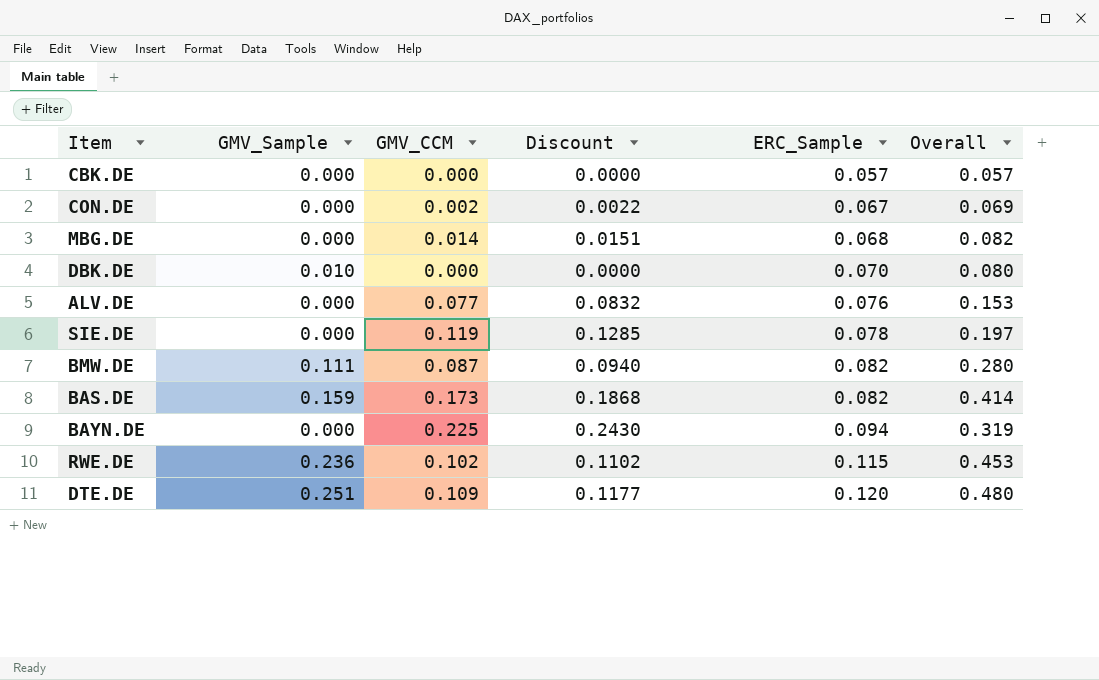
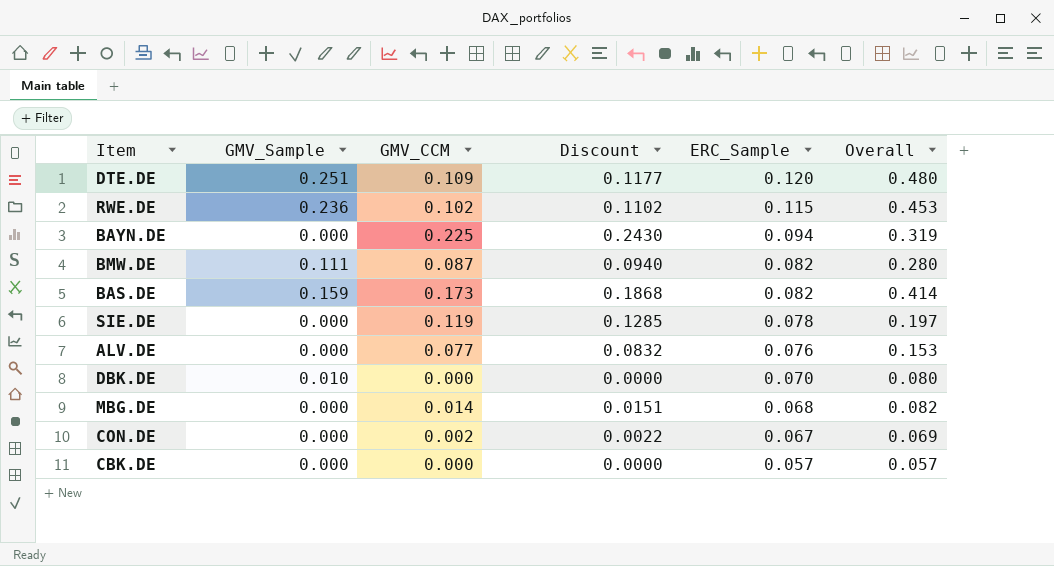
row order: ERC_Sample ascending -> ERC_Sample descending

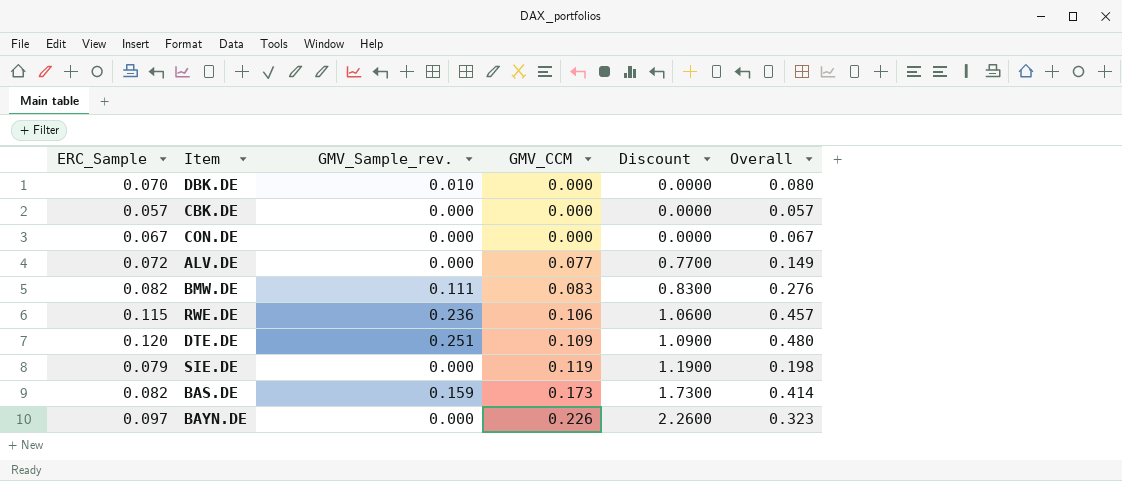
row order: ERC_Sample descending -> GMV_CCM ascending
column ERC_Sample | position: 5 -> 1
column name: GMV_Sample -> GMV_Sample_rev.
column Discount | formula: [GMV_CCM] * 1.08 -> [GMV_CCM] * 10
row MBG.DE: 0.000 | 0.014 | 0.0151 | 0.068 | 0.082 -> none
CON.DE | GMV_CCM: 0.002 -> 0.000
CON.DE | Overall: 0.069 -> 0.067
ALV.DE | ERC_Sample: 0.076 -> 0.072
ALV.DE | Overall: 0.153 -> 0.149
BMW.DE | GMV_CCM: 0.087 -> 0.083
BMW.DE | Overall: 0.280 -> 0.276
RWE.DE | GMV_CCM: 0.102 -> 0.106
RWE.DE | Overall: 0.453 -> 0.457
SIE.DE | ERC_Sample: 0.078 -> 0.079
SIE.DE | Overall: 0.197 -> 0.198
BAYN.DE | ERC_Sample: 0.094 -> 0.097
BAYN.DE | GMV_CCM: 0.225 -> 0.226
BAYN.DE | Overall: 0.319 -> 0.323

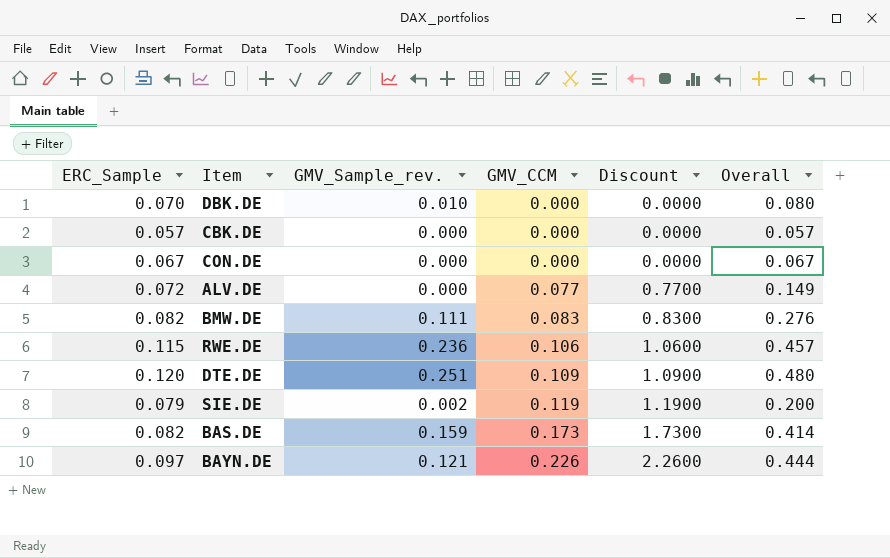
SIE.DE | GMV_Sample_rev.: 0.000 -> 0.002
SIE.DE | Overall: 0.198 -> 0.200
BAYN.DE | GMV_Sample_rev.: 0.000 -> 0.121
BAYN.DE | Overall: 0.323 -> 0.444

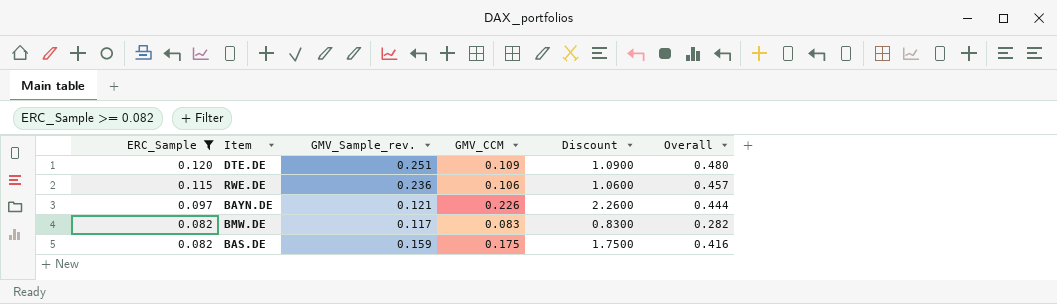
filter: none -> ERC_Sample >= 0.082
row order: GMV_CCM ascending -> ERC_Sample descending
BMW.DE | GMV_Sample_rev.: 0.111 -> 0.117
BMW.DE | Overall: 0.276 -> 0.282
BAS.DE | GMV_CCM: 0.173 -> 0.175
BAS.DE | Discount: 1.7300 -> 1.7500
BAS.DE | Overall: 0.414 -> 0.416

